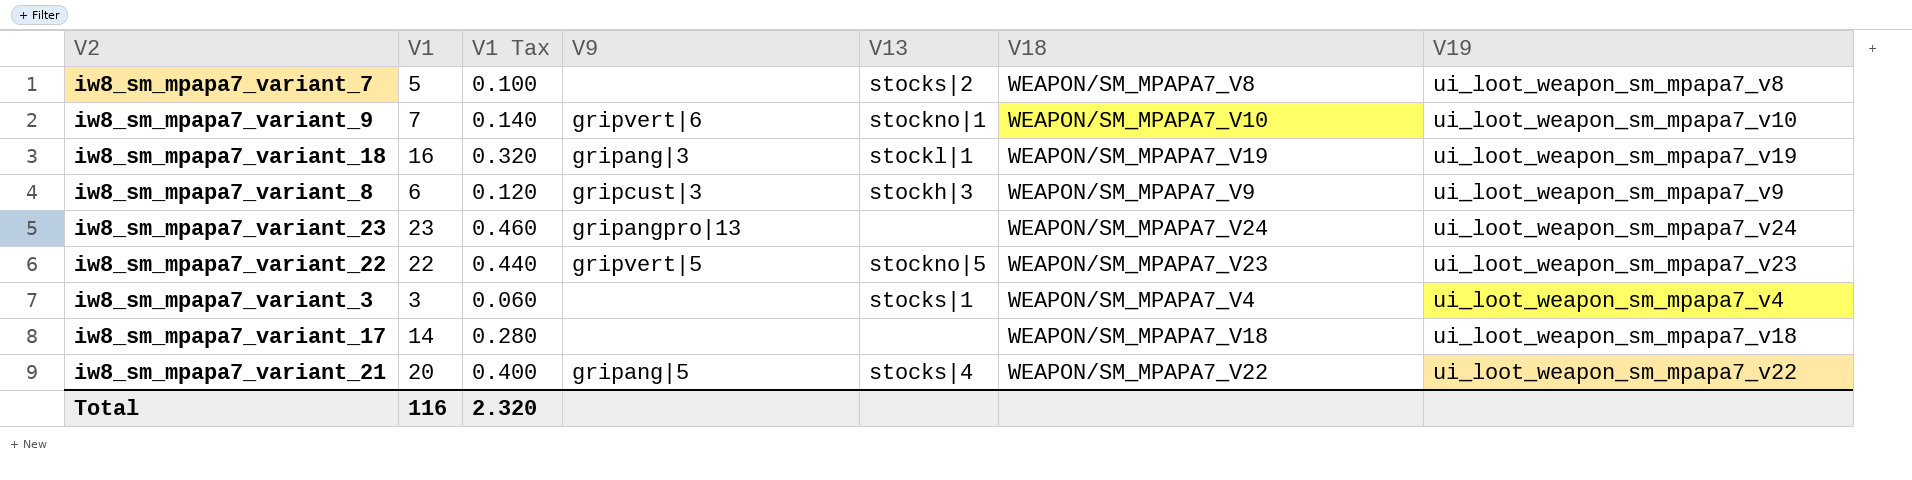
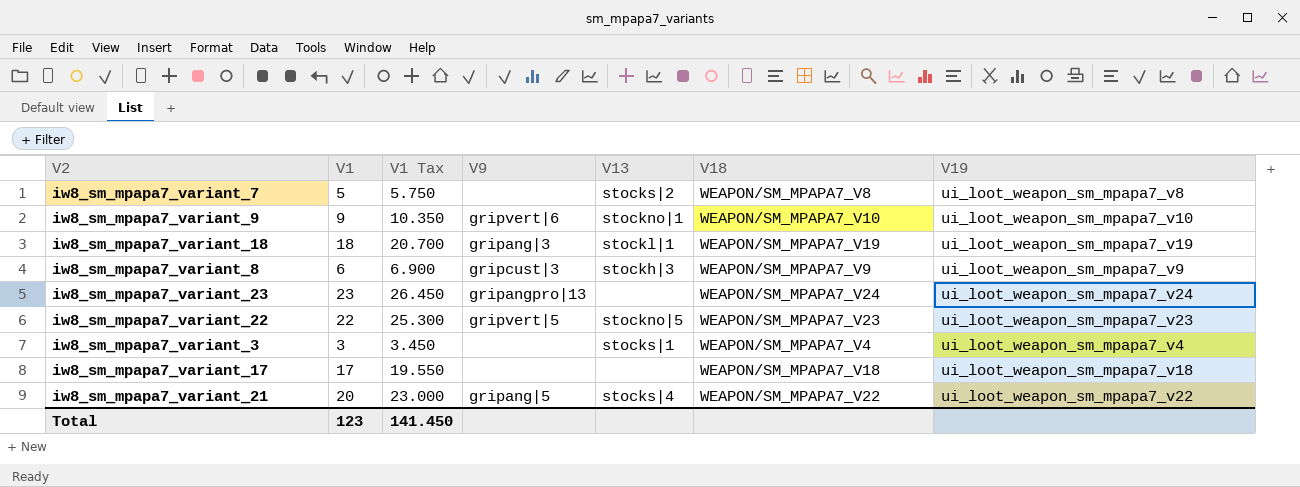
column V1 Tax | formula: [V1] * 0.02 -> [V1] * 1.15
iw8_sm_mpapa7_variant_9 | V1: 7 -> 9
iw8_sm_mpapa7_variant_18 | V1: 16 -> 18
iw8_sm_mpapa7_variant_17 | V1: 14 -> 17
Total | V1: 116 -> 123
Total | V1 Tax: 2.320 -> 141.450

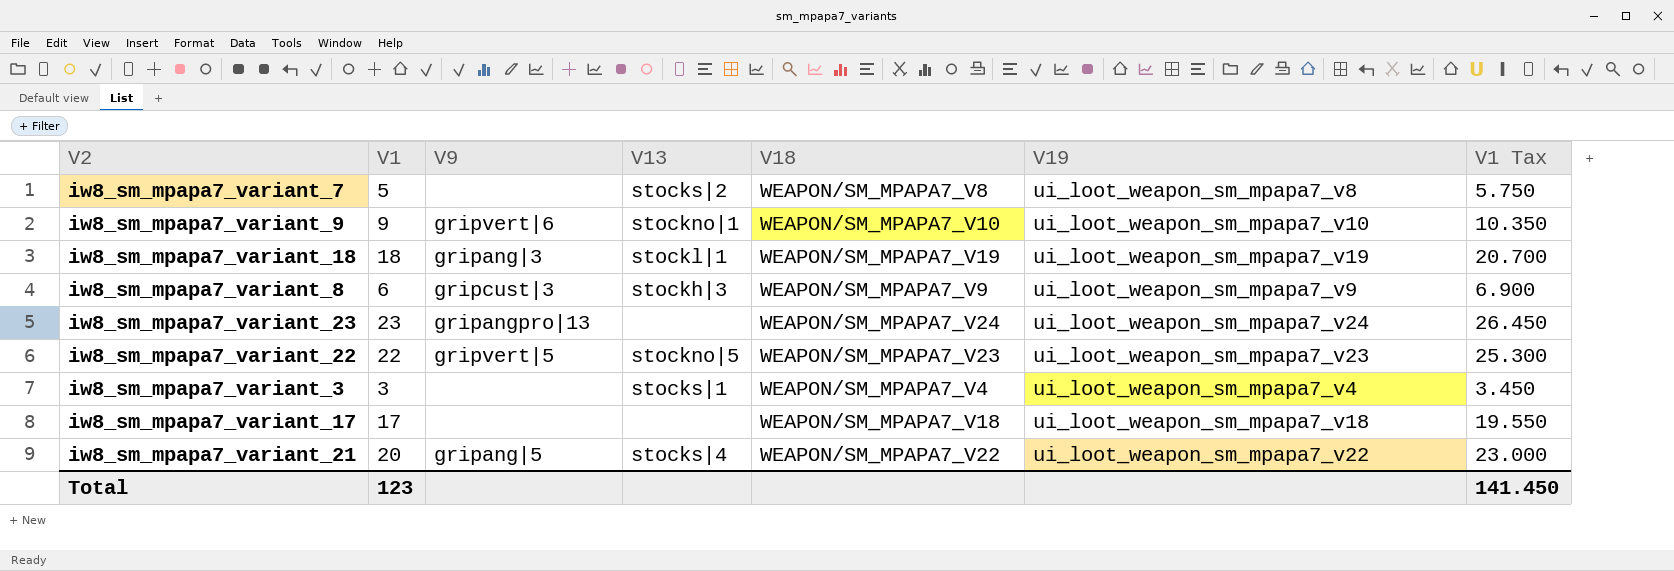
column V1 Tax | position: 3 -> 7

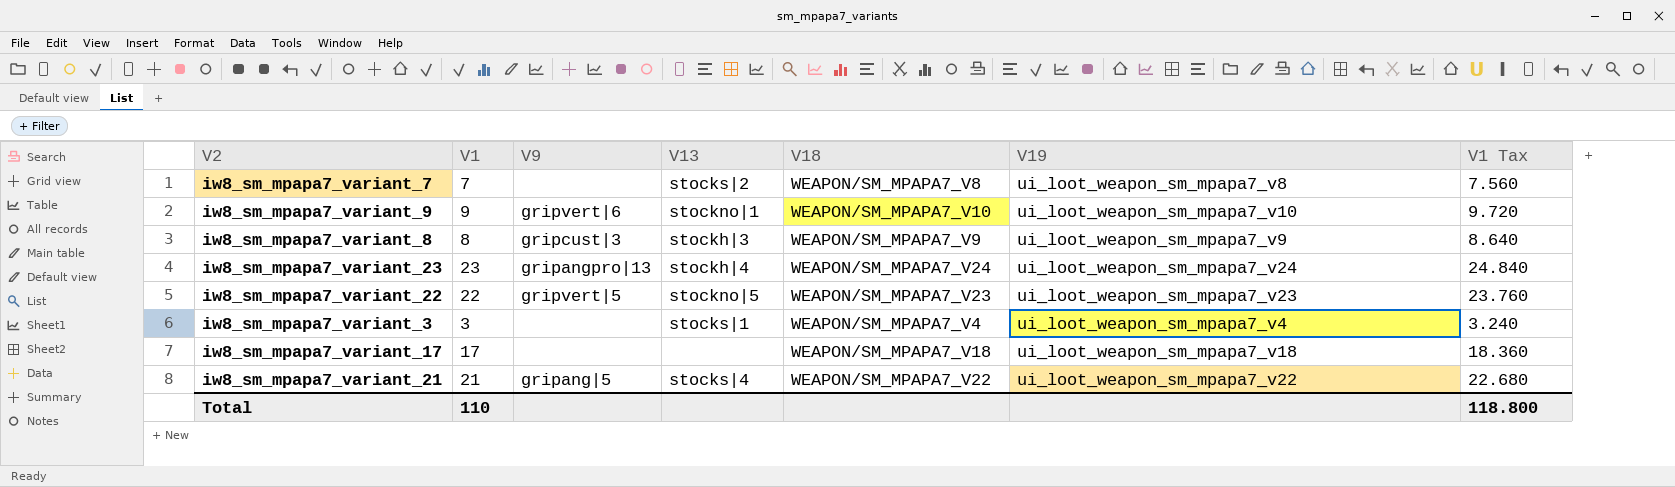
column V1 Tax | formula: [V1] * 1.15 -> [V1] * 1.08
row iw8_sm_mpapa7_variant_18: 18 | gripang|3 | stockl|1 | WEAPON/SM_MPAPA7_V19 | ui_loot_weapon_sm_mpapa7_v19 | 20.700 -> none
iw8_sm_mpapa7_variant_7 | V1: 5 -> 7
iw8_sm_mpapa7_variant_8 | V1: 6 -> 8
iw8_sm_mpapa7_variant_23 | V13: none -> stockh|4
iw8_sm_mpapa7_variant_21 | V1: 20 -> 21
Total | V1: 123 -> 110
Total | V1 Tax: 141.450 -> 118.800

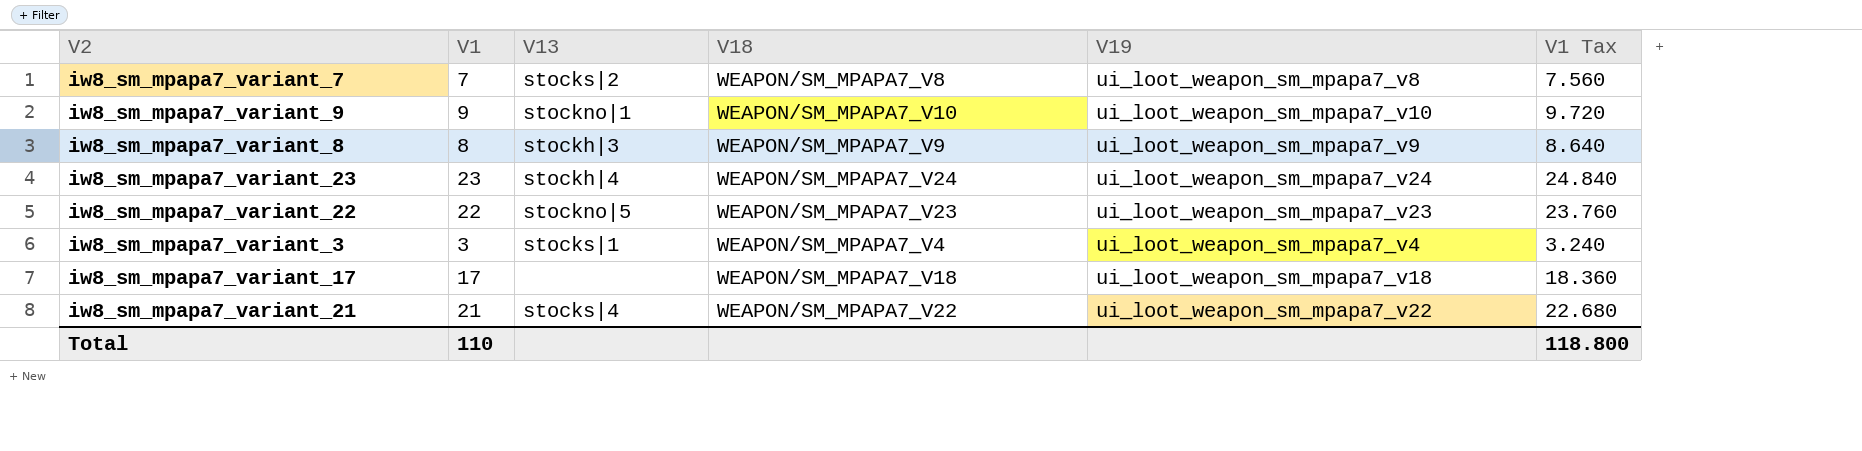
column V9 | position: 3 -> none

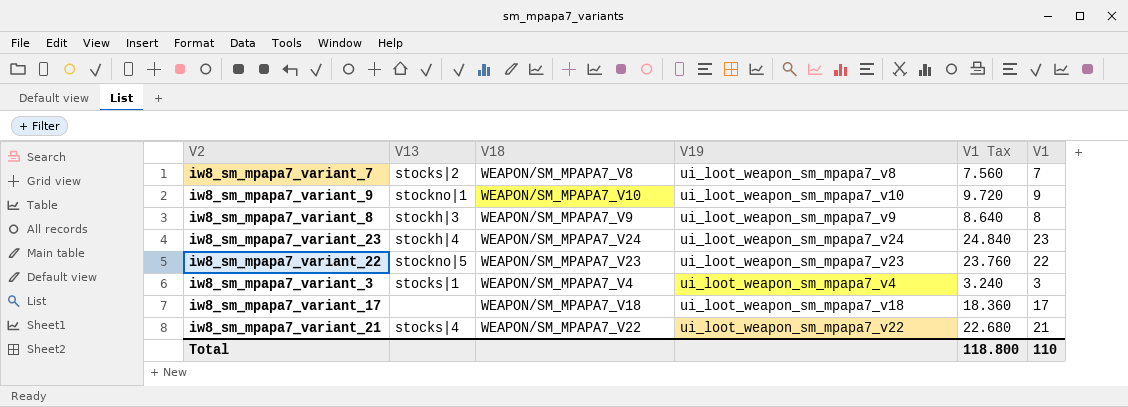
column V1 | position: 2 -> 6

